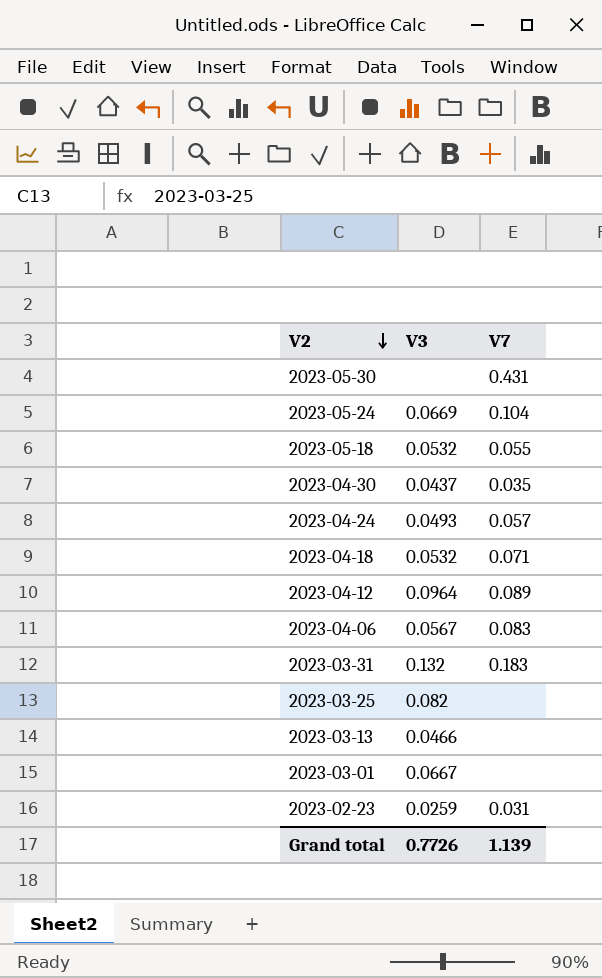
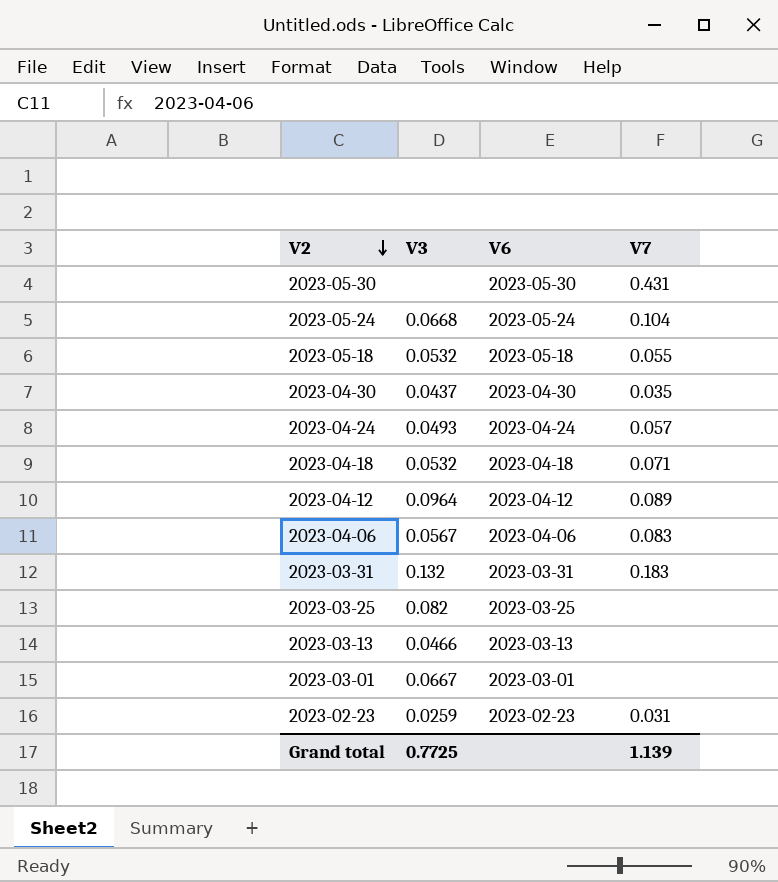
column V6 | position: none -> 3
2023-05-24 | V3: 0.0669 -> 0.0668
Grand total | V3: 0.7726 -> 0.7725

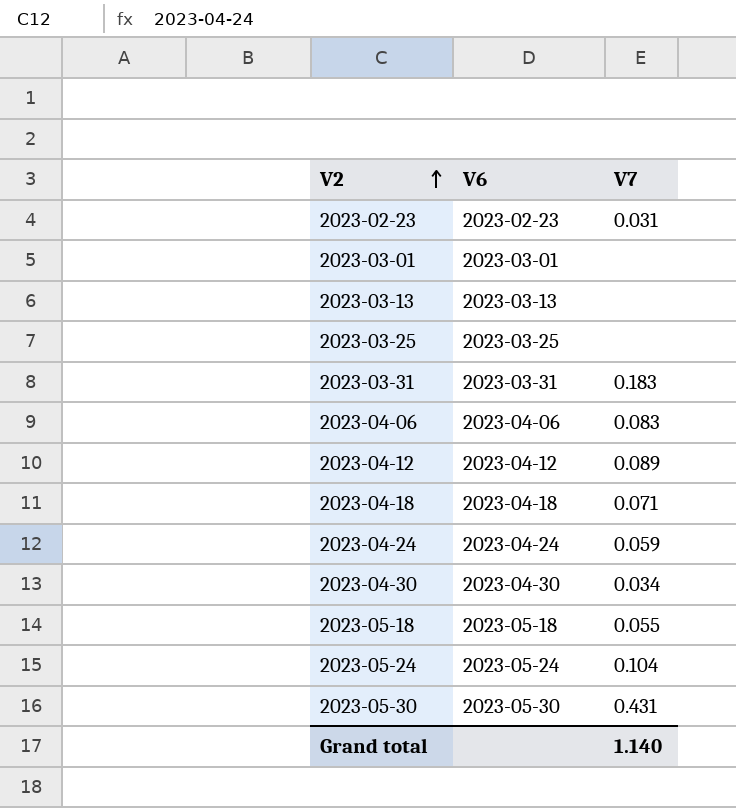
row order: V2 descending -> V2 ascending
column V3 | position: 2 -> none
2023-04-24 | V7: 0.057 -> 0.059
2023-04-30 | V7: 0.035 -> 0.034
Grand total | V7: 1.139 -> 1.140

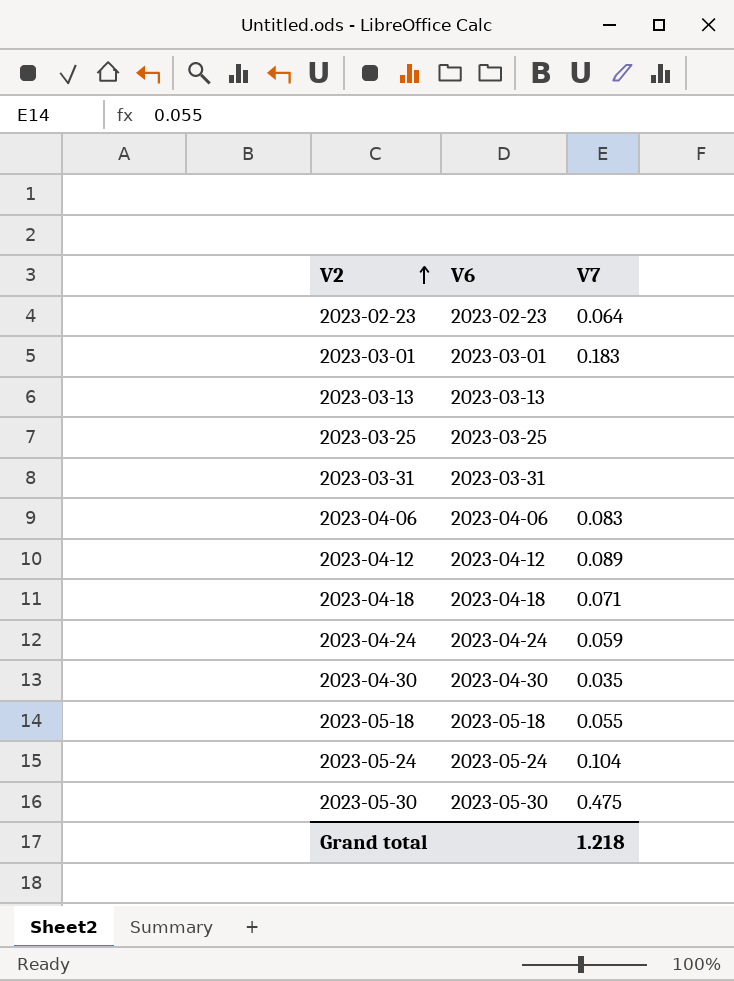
2023-02-23 | V7: 0.031 -> 0.064
2023-03-01 | V7: none -> 0.183
2023-03-31 | V7: 0.183 -> none
2023-04-30 | V7: 0.034 -> 0.035
2023-05-30 | V7: 0.431 -> 0.475
Grand total | V7: 1.140 -> 1.218

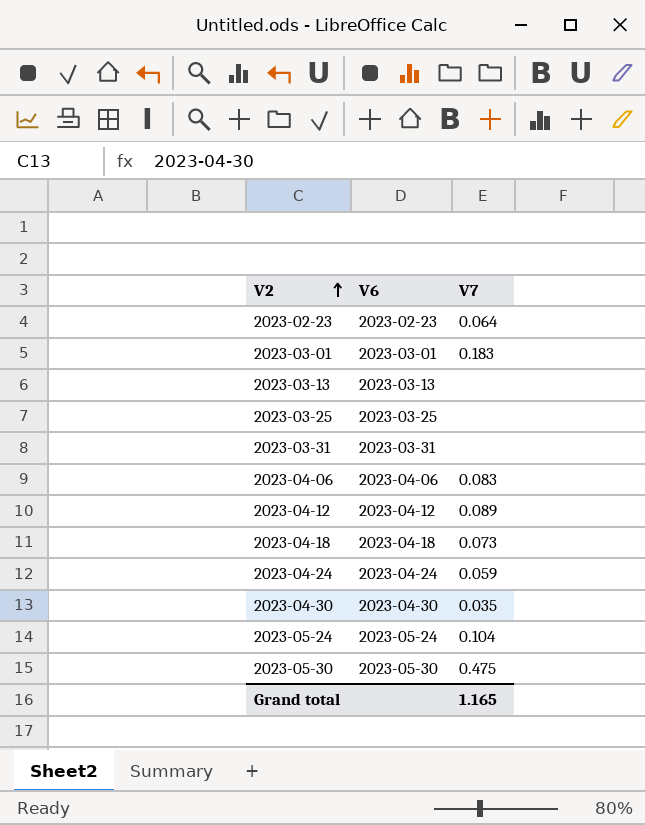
row 2023-05-18: 2023-05-18 | 0.055 -> none
2023-04-18 | V7: 0.071 -> 0.073
Grand total | V7: 1.218 -> 1.165

